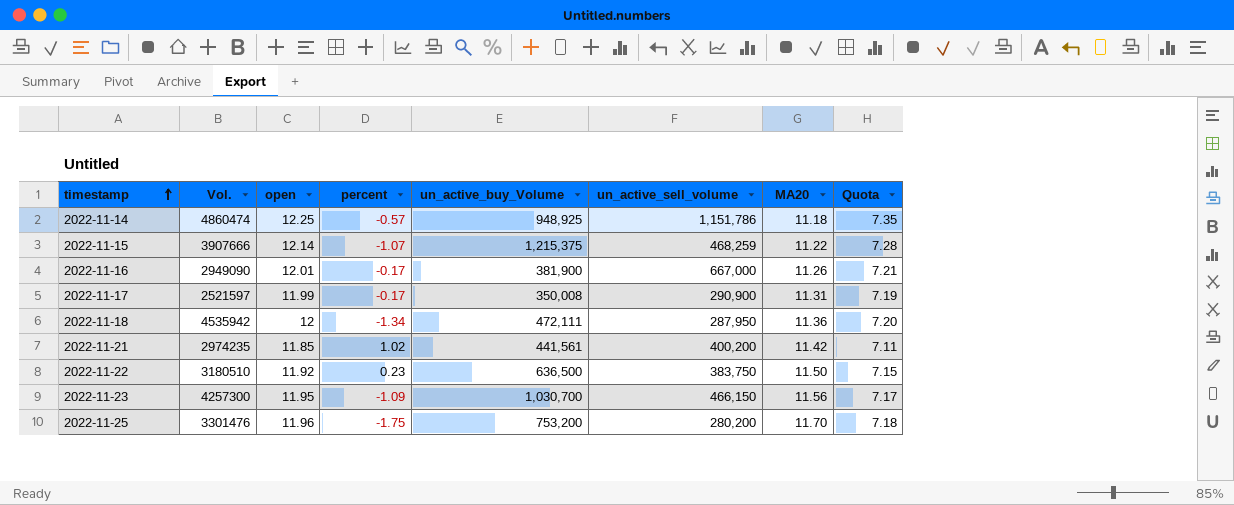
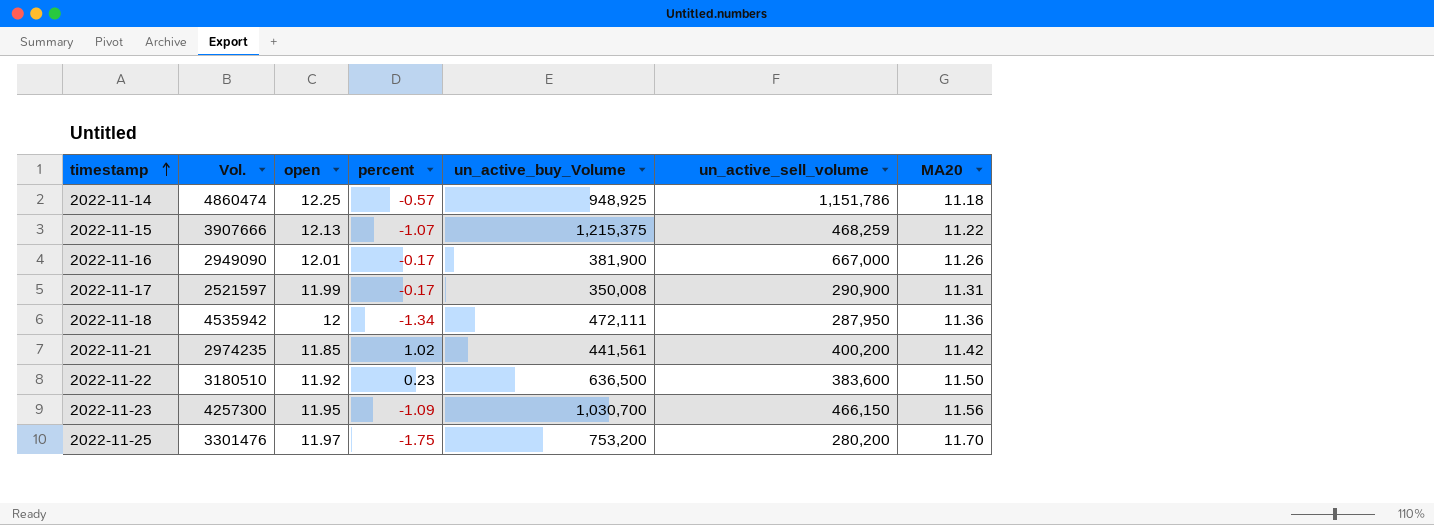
column Quota | formula: [open] * 0.6 -> none
2022-11-15 | open: 12.14 -> 12.13
2022-11-22 | un_active_sell_volume: 383,750 -> 383,600
2022-11-25 | open: 11.96 -> 11.97

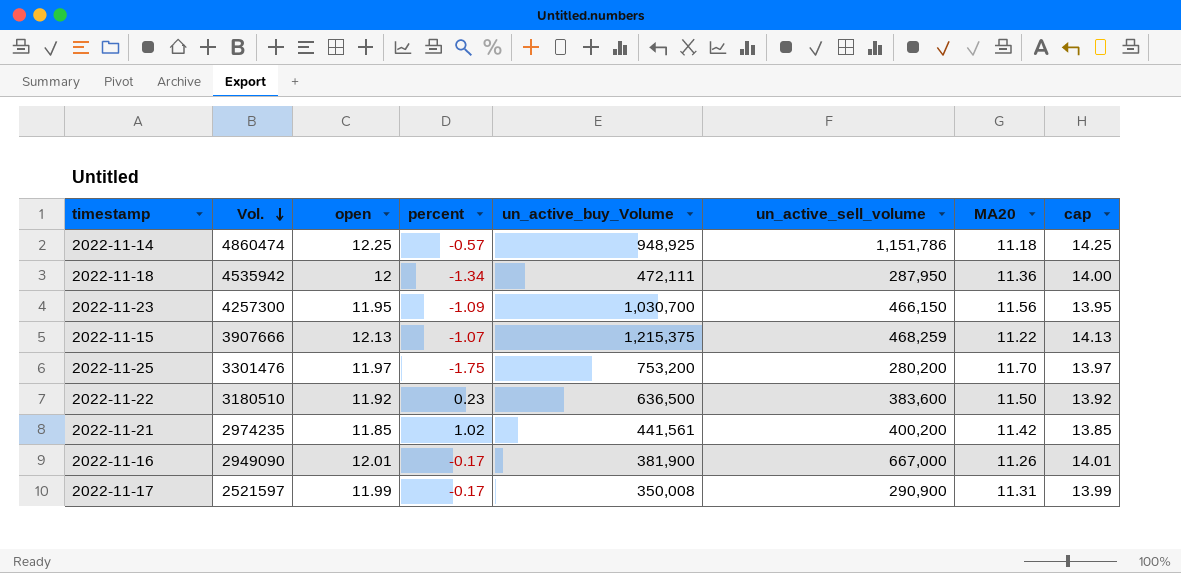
row order: timestamp ascending -> Vol. descending
column cap | formula: none -> [open] + 2

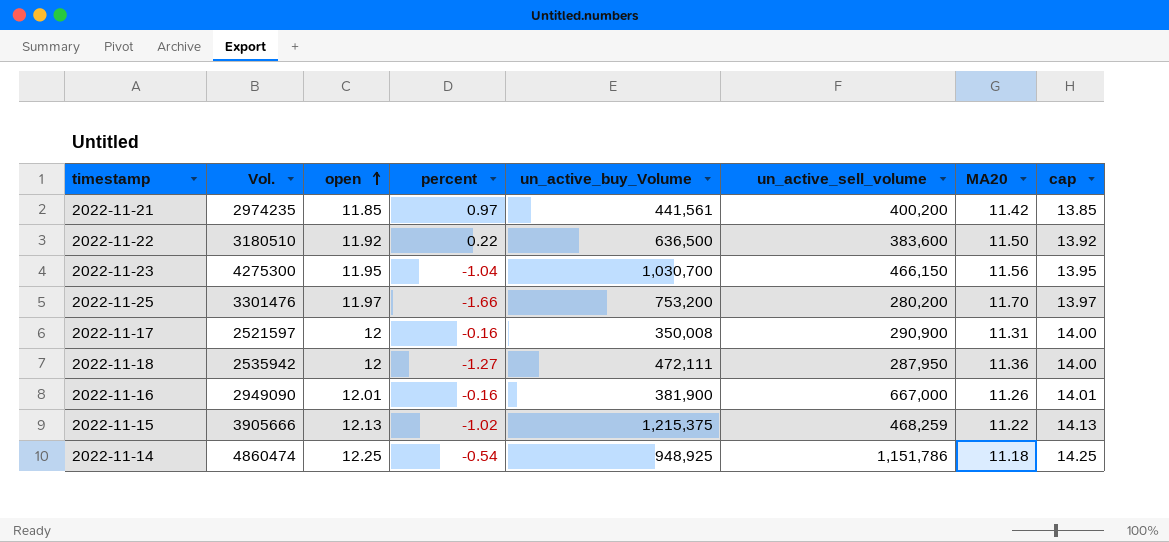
row order: Vol. descending -> open ascending
2022-11-21 | percent: 1.02 -> 0.97
2022-11-22 | percent: 0.23 -> 0.22
2022-11-23 | Vol.: 4257300 -> 4275300
2022-11-23 | percent: -1.09 -> -1.04
2022-11-25 | percent: -1.75 -> -1.66
2022-11-17 | open: 11.99 -> 12
2022-11-17 | percent: -0.17 -> -0.16
2022-11-17 | cap: 13.99 -> 14.00
2022-11-18 | Vol.: 4535942 -> 2535942
2022-11-18 | percent: -1.34 -> -1.27
2022-11-16 | percent: -0.17 -> -0.16
2022-11-15 | Vol.: 3907666 -> 3905666
2022-11-15 | percent: -1.07 -> -1.02
2022-11-14 | percent: -0.57 -> -0.54

